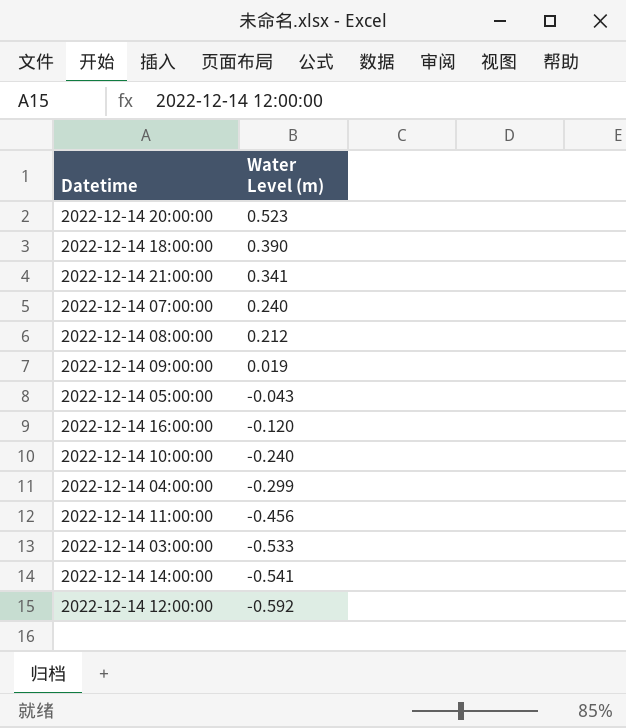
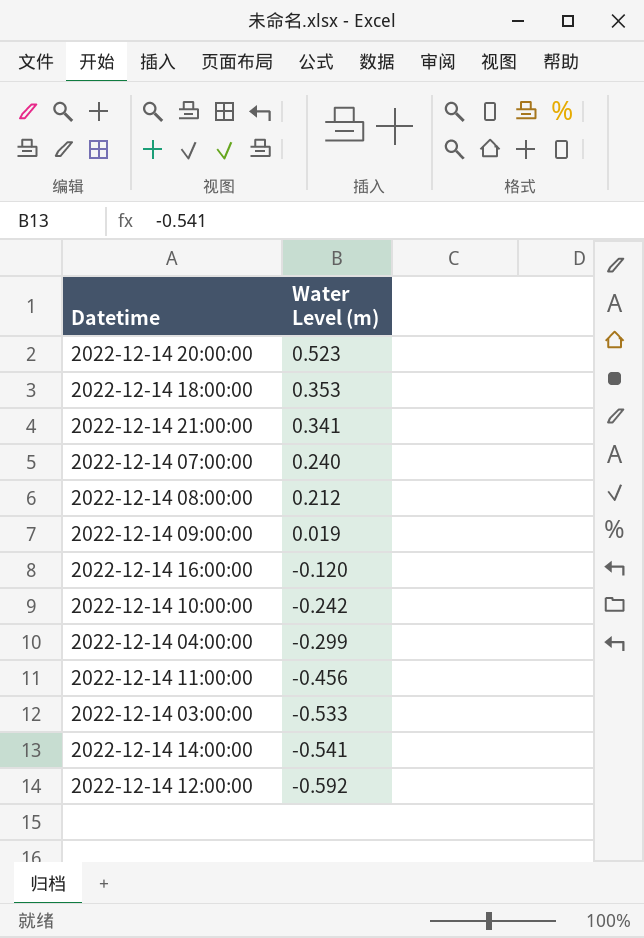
row 2022-12-14 05:00:00: -0.043 -> none
2022-12-14 18:00:00 | Water Level (m): 0.390 -> 0.353
2022-12-14 10:00:00 | Water Level (m): -0.240 -> -0.242

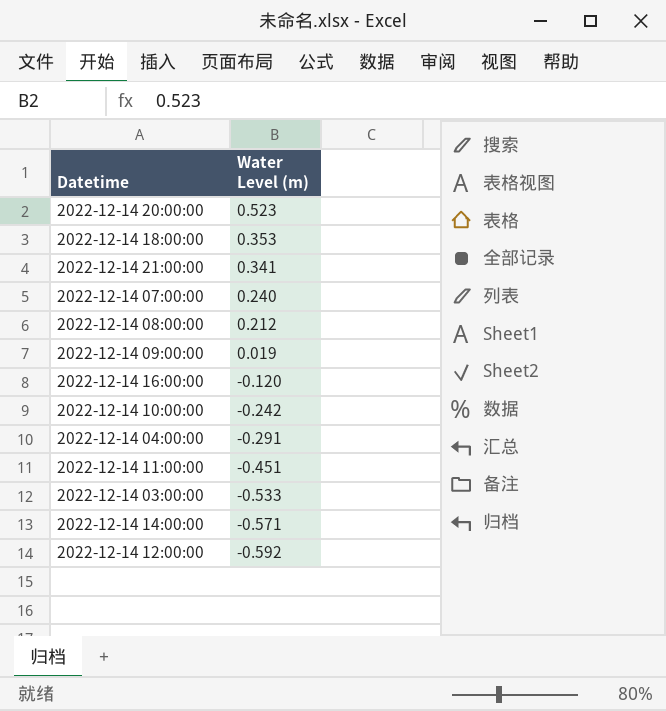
2022-12-14 04:00:00 | Water Level (m): -0.299 -> -0.291
2022-12-14 11:00:00 | Water Level (m): -0.456 -> -0.451
2022-12-14 14:00:00 | Water Level (m): -0.541 -> -0.571

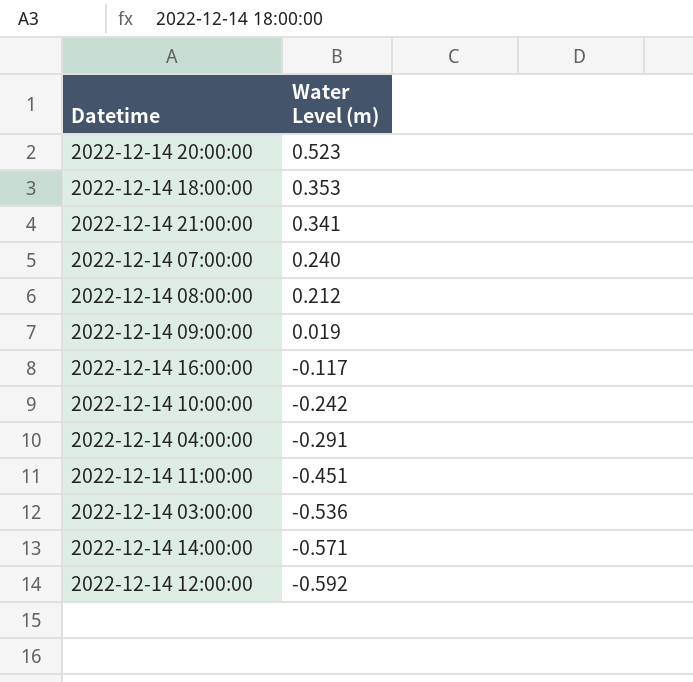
2022-12-14 16:00:00 | Water Level (m): -0.120 -> -0.117
2022-12-14 03:00:00 | Water Level (m): -0.533 -> -0.536

